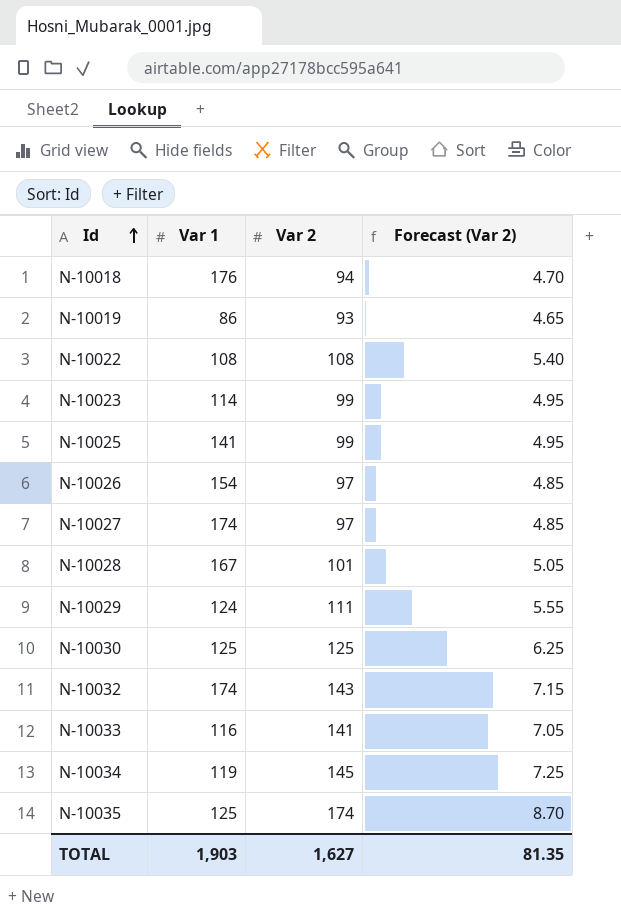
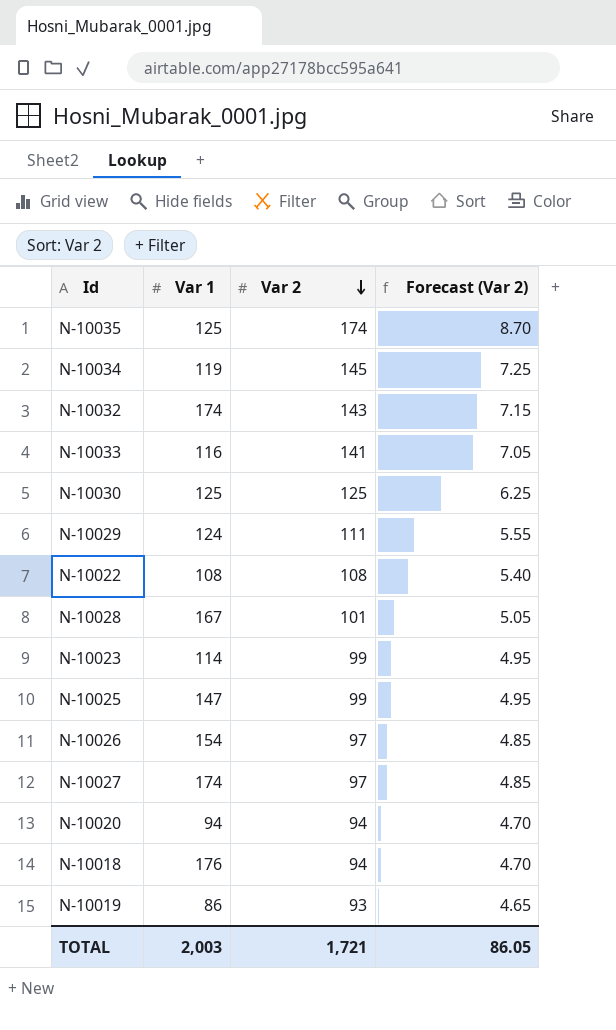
row order: Id ascending -> Var 2 descending
N-10025 | Var 1: 141 -> 147
row N-10020: none -> 94 | 94 | 4.70
TOTAL | Var 1: 1,903 -> 2,003
TOTAL | Var 2: 1,627 -> 1,721
TOTAL | Forecast (Var 2): 81.35 -> 86.05

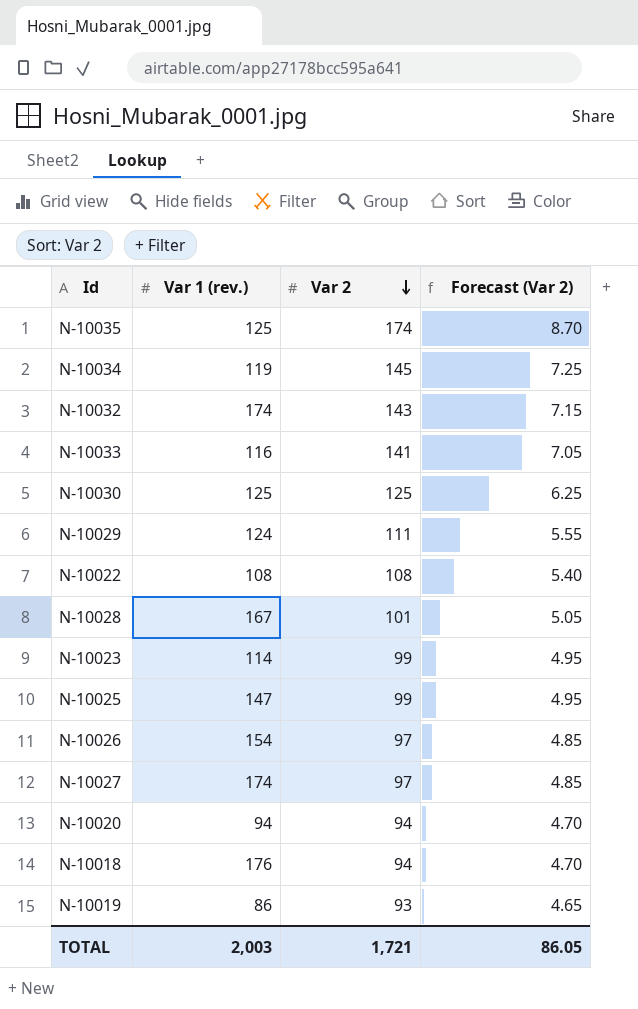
column name: Var 1 -> Var 1 (rev.)

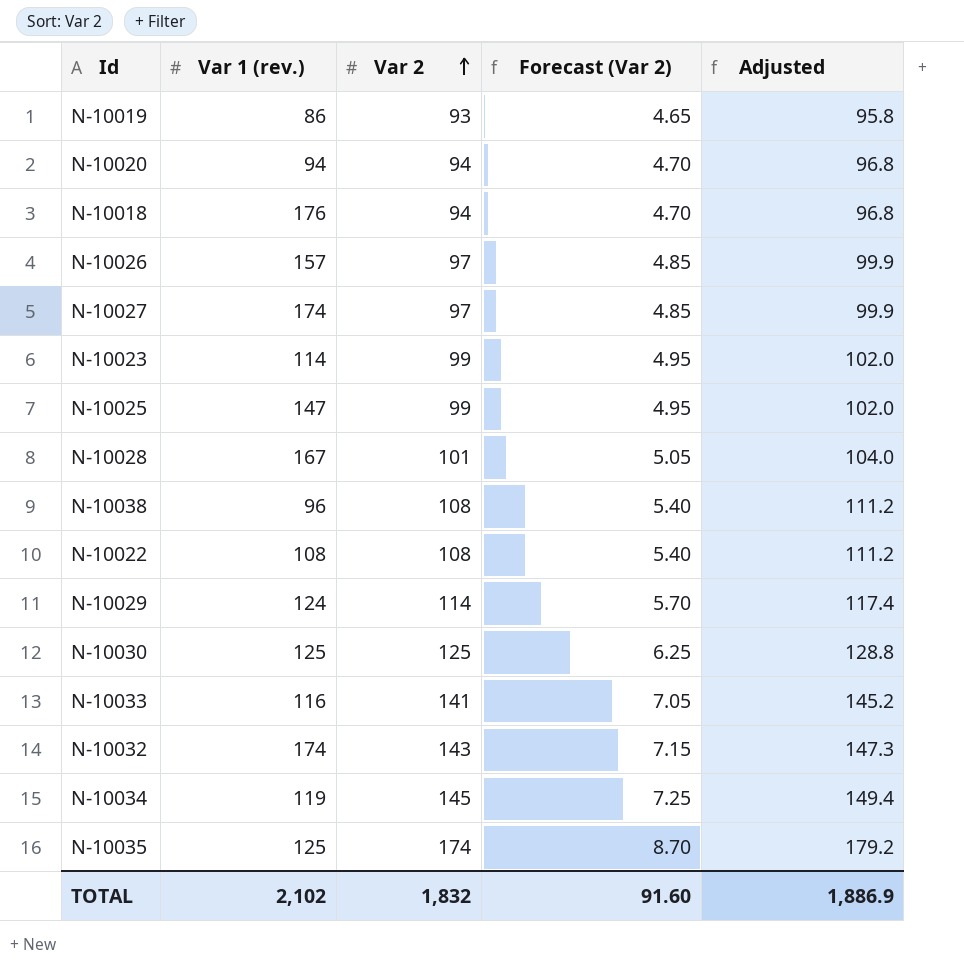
row order: Var 2 descending -> Var 2 ascending
column Adjusted | formula: none -> [Var 2] * 1.03
N-10026 | Var 1 (rev.): 154 -> 157
row N-10038: none -> 96 | 108 | 5.40 | 111.2
N-10029 | Var 2: 111 -> 114
N-10029 | Forecast (Var 2): 5.55 -> 5.70
TOTAL | Var 1 (rev.): 2,003 -> 2,102
TOTAL | Var 2: 1,721 -> 1,832
TOTAL | Forecast (Var 2): 86.05 -> 91.60

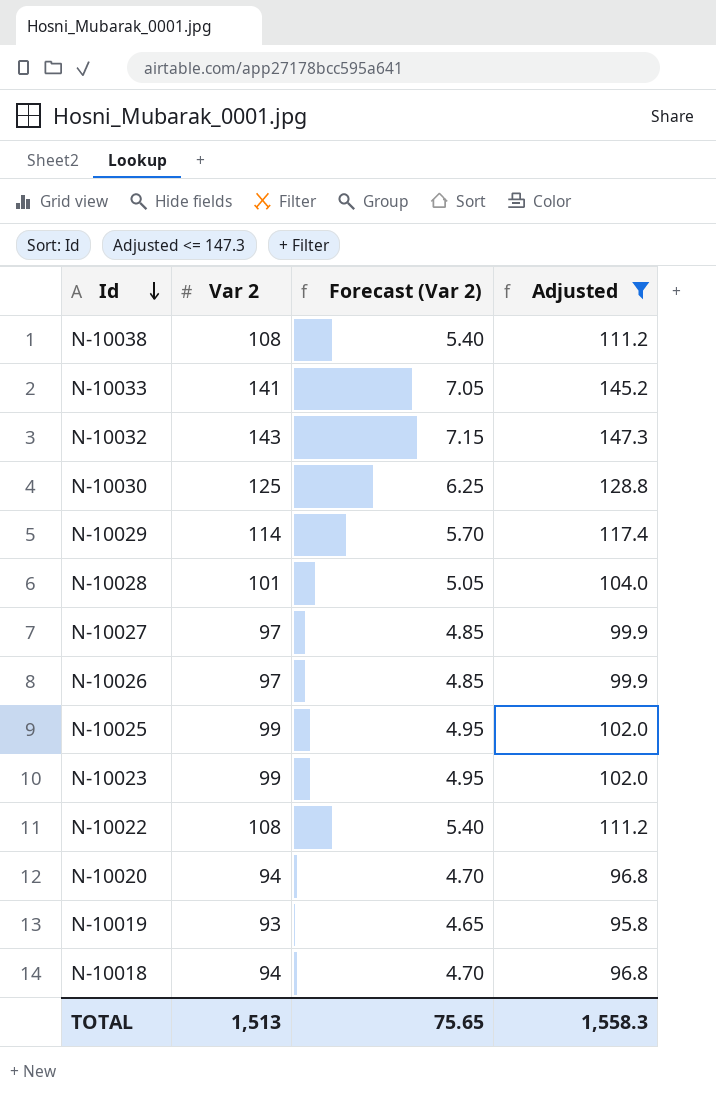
filter: none -> Adjusted <= 147.3
row order: Var 2 ascending -> Id descending
column Var 1 (rev.) | position: 2 -> none
TOTAL | Var 2: 1,832 -> 1,513
TOTAL | Forecast (Var 2): 91.60 -> 75.65
TOTAL | Adjusted: 1,886.9 -> 1,558.3

